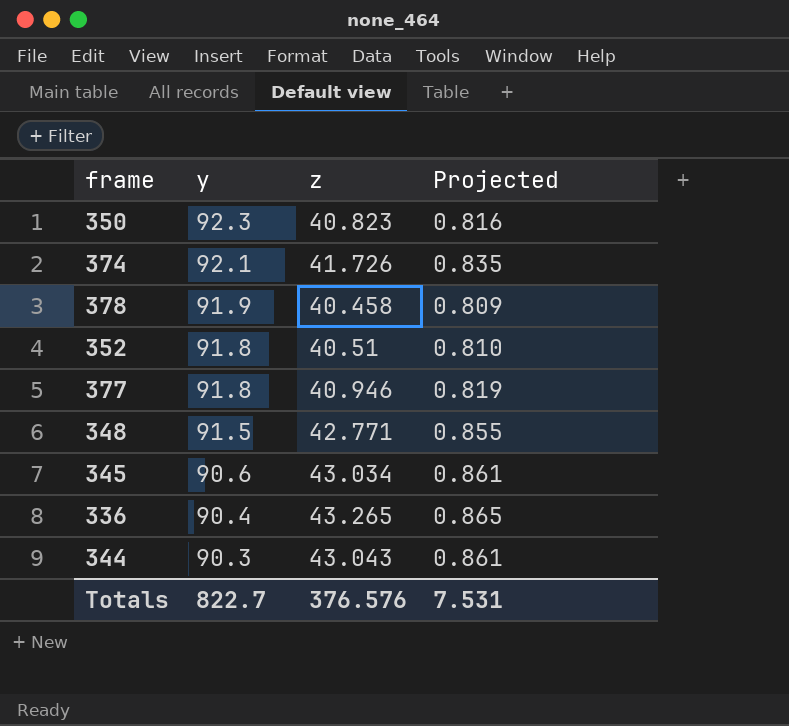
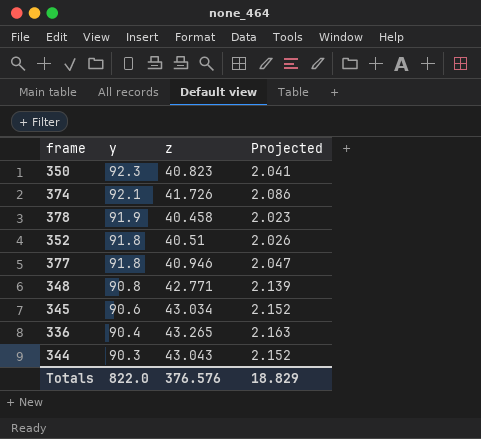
column Projected | formula: [z] * 0.02 -> [z] * 0.05
348 | y: 91.5 -> 90.8
Totals | y: 822.7 -> 822.0
Totals | Projected: 7.531 -> 18.829

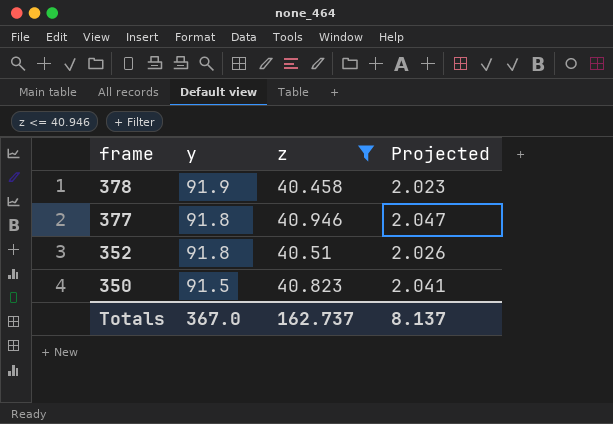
filter: none -> z <= 40.946
row order: y descending -> frame descending
350 | y: 92.3 -> 91.5
Totals | y: 822.0 -> 367.0
Totals | z: 376.576 -> 162.737
Totals | Projected: 18.829 -> 8.137

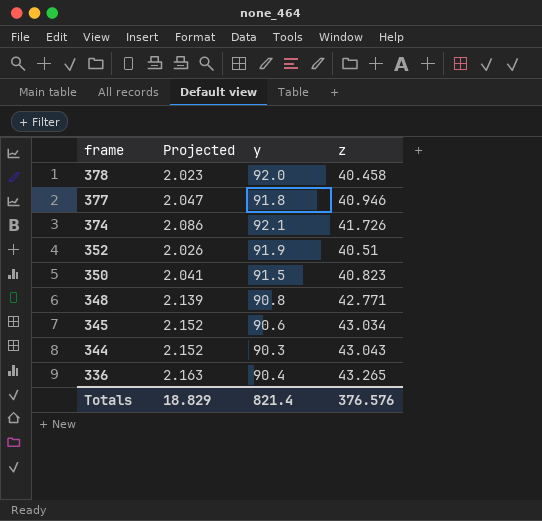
filter: z <= 40.946 -> none
column Projected | position: 4 -> 2
378 | y: 91.9 -> 92.0
352 | y: 91.8 -> 91.9
Totals | Projected: 8.137 -> 18.829
Totals | y: 367.0 -> 821.4
Totals | z: 162.737 -> 376.576

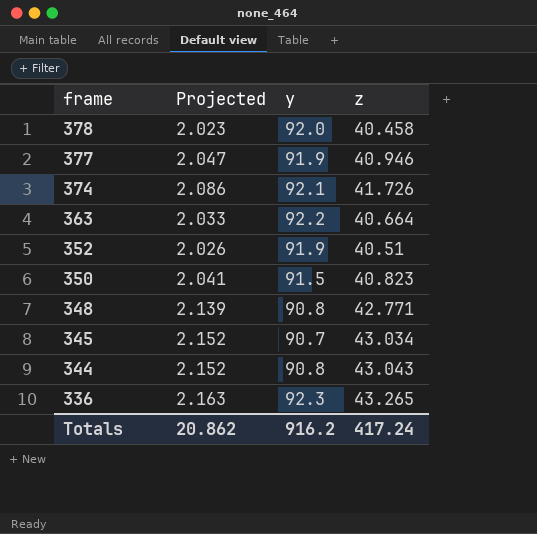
377 | y: 91.8 -> 91.9
row 363: none -> 2.033 | 92.2 | 40.664
345 | y: 90.6 -> 90.7
344 | y: 90.3 -> 90.8
336 | y: 90.4 -> 92.3
Totals | Projected: 18.829 -> 20.862
Totals | y: 821.4 -> 916.2
Totals | z: 376.576 -> 417.24

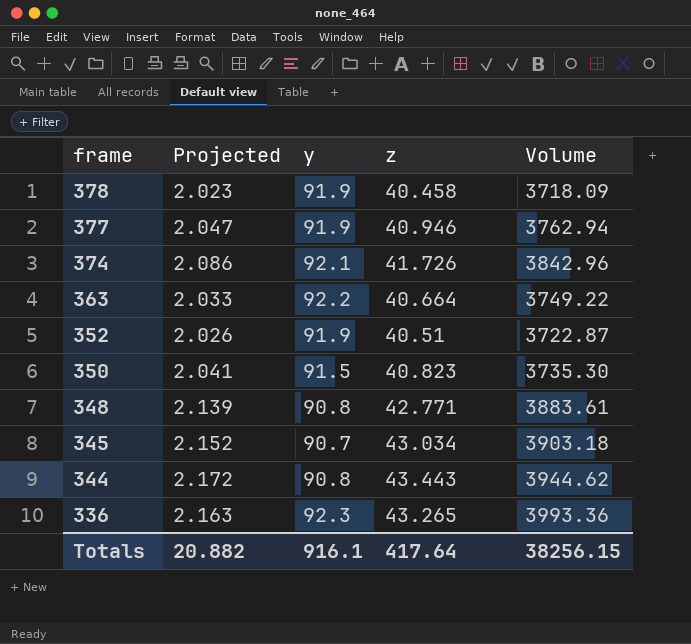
column Volume | formula: none -> [y] * [z]
378 | y: 92.0 -> 91.9
344 | Projected: 2.152 -> 2.172
344 | z: 43.043 -> 43.443
Totals | Projected: 20.862 -> 20.882
Totals | y: 916.2 -> 916.1
Totals | z: 417.24 -> 417.64

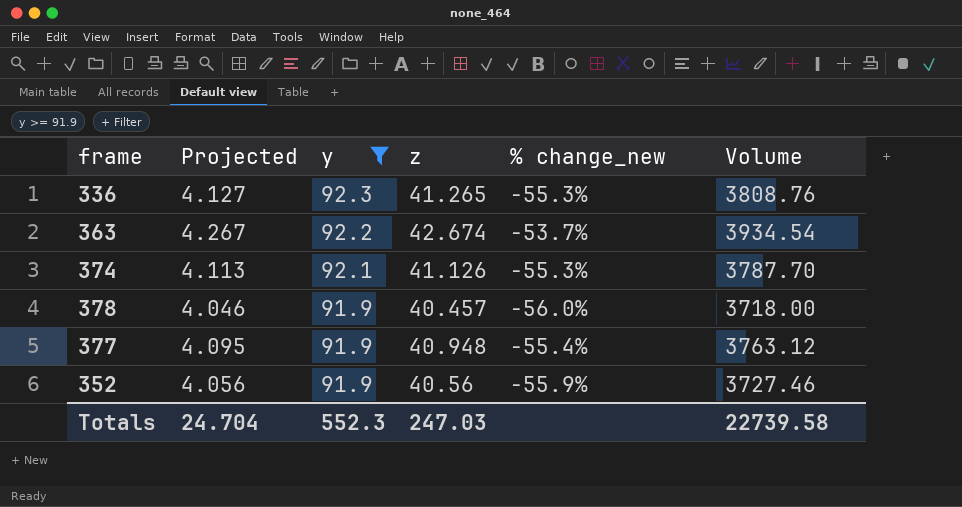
filter: none -> y >= 91.9
row order: frame descending -> y descending
column Projected | formula: [z] * 0.05 -> [z] * 0.1
column % change_new | formula: none -> ([z] - [y]) / [y]
336 | z: 43.265 -> 41.265
336 | Volume: 3993.36 -> 3808.76
363 | z: 40.664 -> 42.674
363 | Volume: 3749.22 -> 3934.54
374 | z: 41.726 -> 41.126
374 | Volume: 3842.96 -> 3787.70
378 | z: 40.458 -> 40.457
378 | Volume: 3718.09 -> 3718.00
377 | z: 40.946 -> 40.948
377 | Volume: 3762.94 -> 3763.12
352 | z: 40.51 -> 40.56
352 | Volume: 3722.87 -> 3727.46
Totals | Projected: 20.882 -> 24.704
Totals | y: 916.1 -> 552.3
Totals | z: 417.64 -> 247.03
Totals | Volume: 38256.15 -> 22739.58

